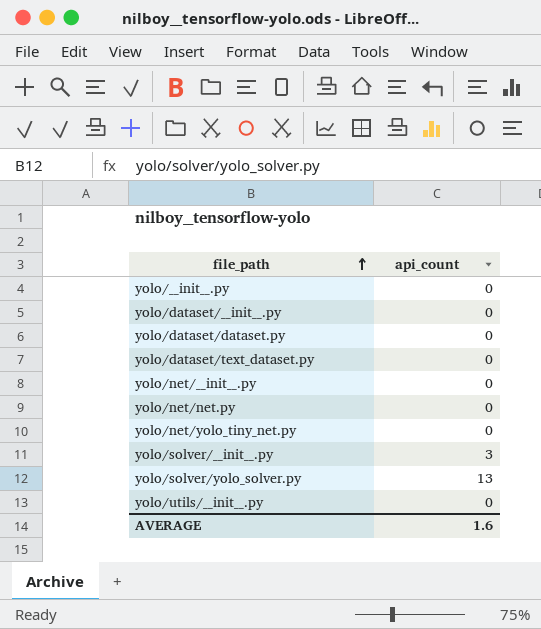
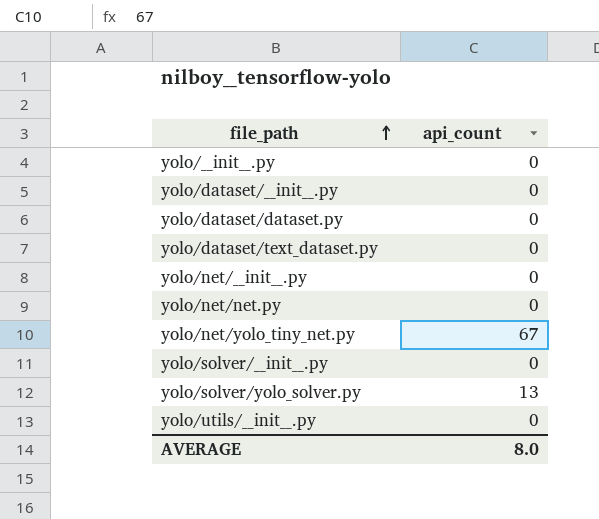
yolo/net/yolo_tiny_net.py | api_count: 0 -> 67
yolo/solver/__init__.py | api_count: 3 -> 0
AVERAGE | api_count: 1.6 -> 8.0

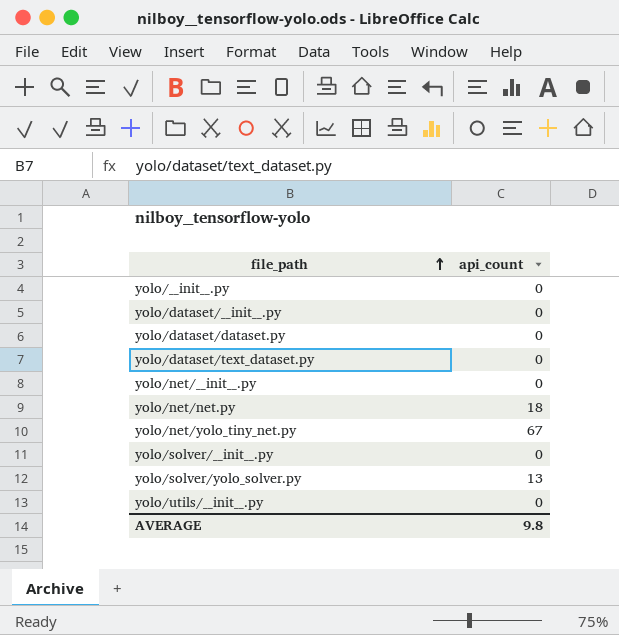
yolo/net/net.py | api_count: 0 -> 18
AVERAGE | api_count: 8.0 -> 9.8

